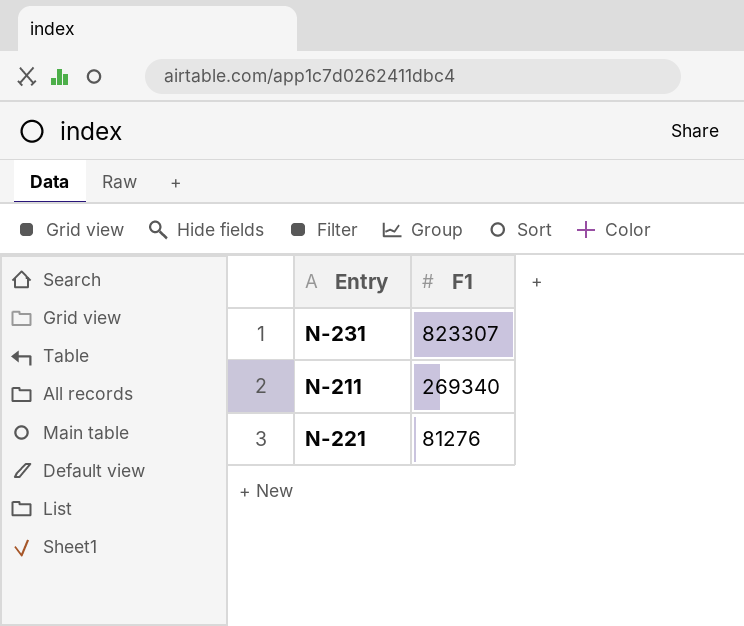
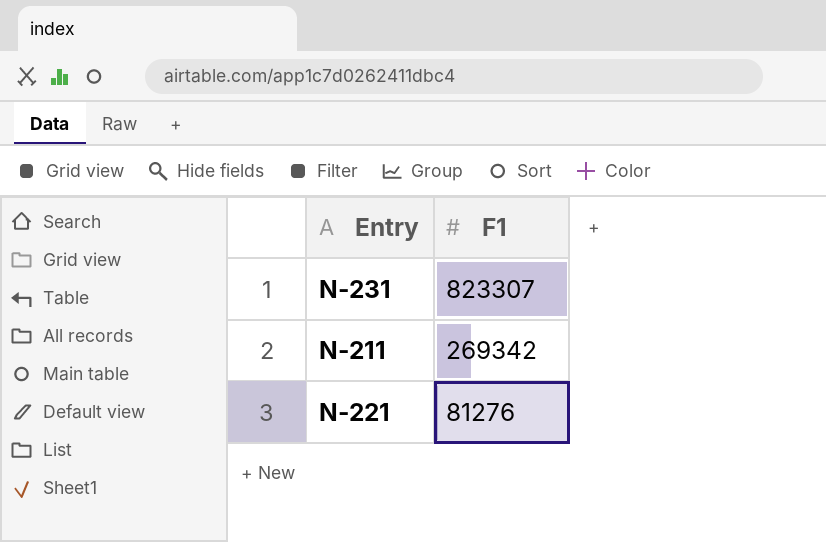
N-211 | F1: 269340 -> 269342

